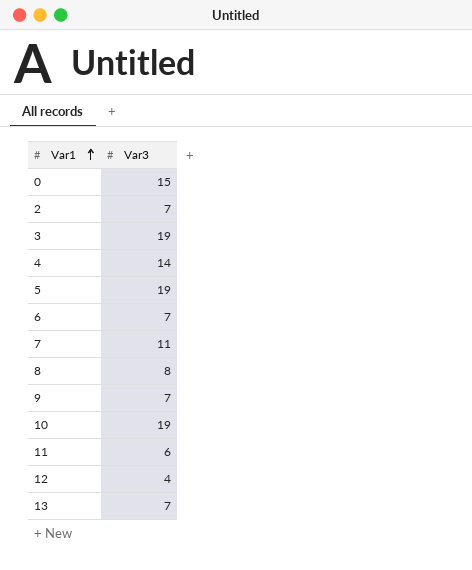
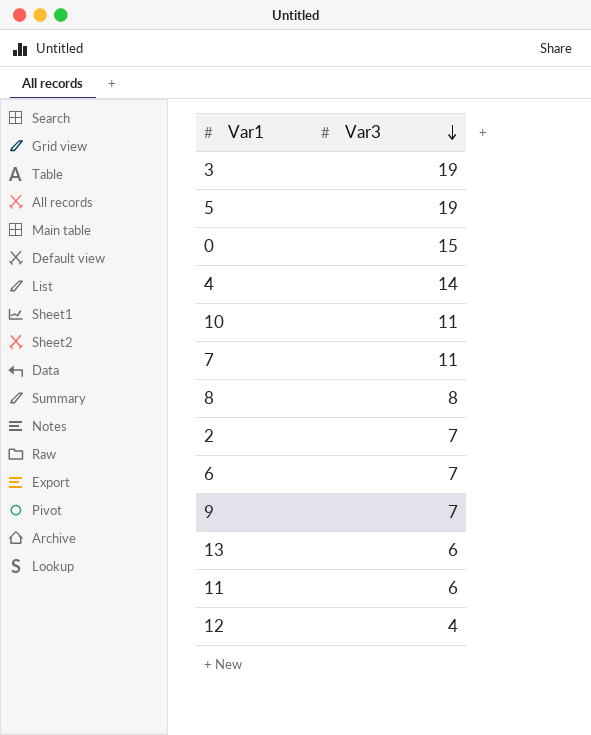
row order: Var1 ascending -> Var3 descending
10 | Var3: 19 -> 11
13 | Var3: 7 -> 6

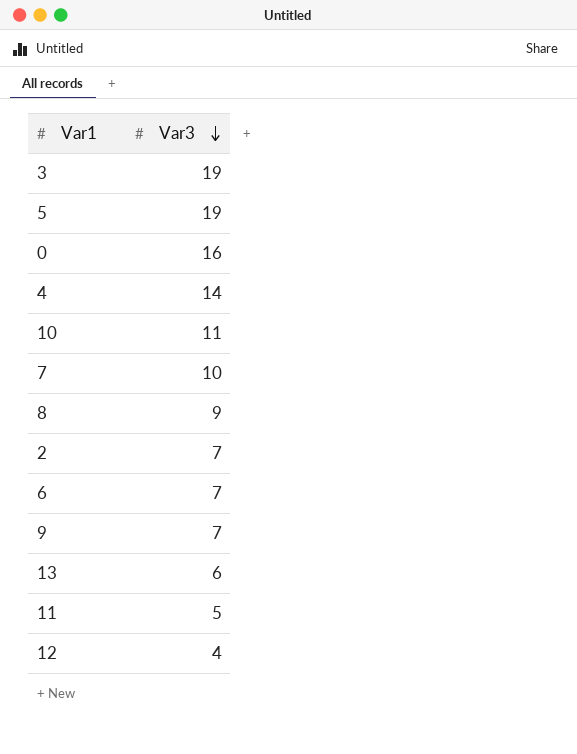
0 | Var3: 15 -> 16
7 | Var3: 11 -> 10
8 | Var3: 8 -> 9
11 | Var3: 6 -> 5

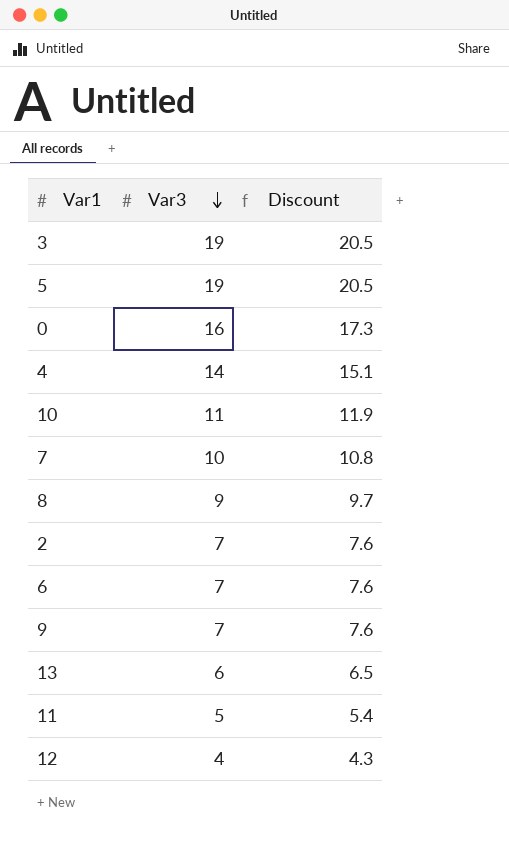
column Discount | formula: none -> [Var3] * 1.08

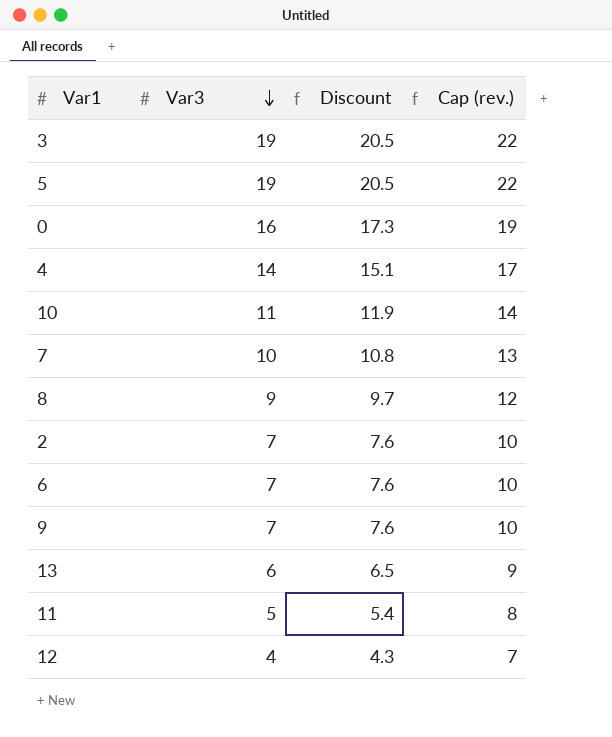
column Cap (rev.) | formula: none -> [Var3] + 3

